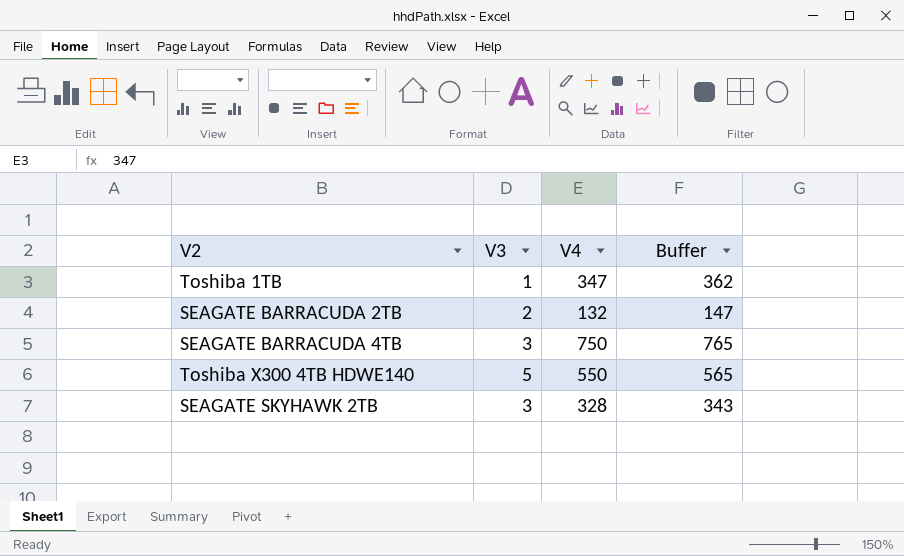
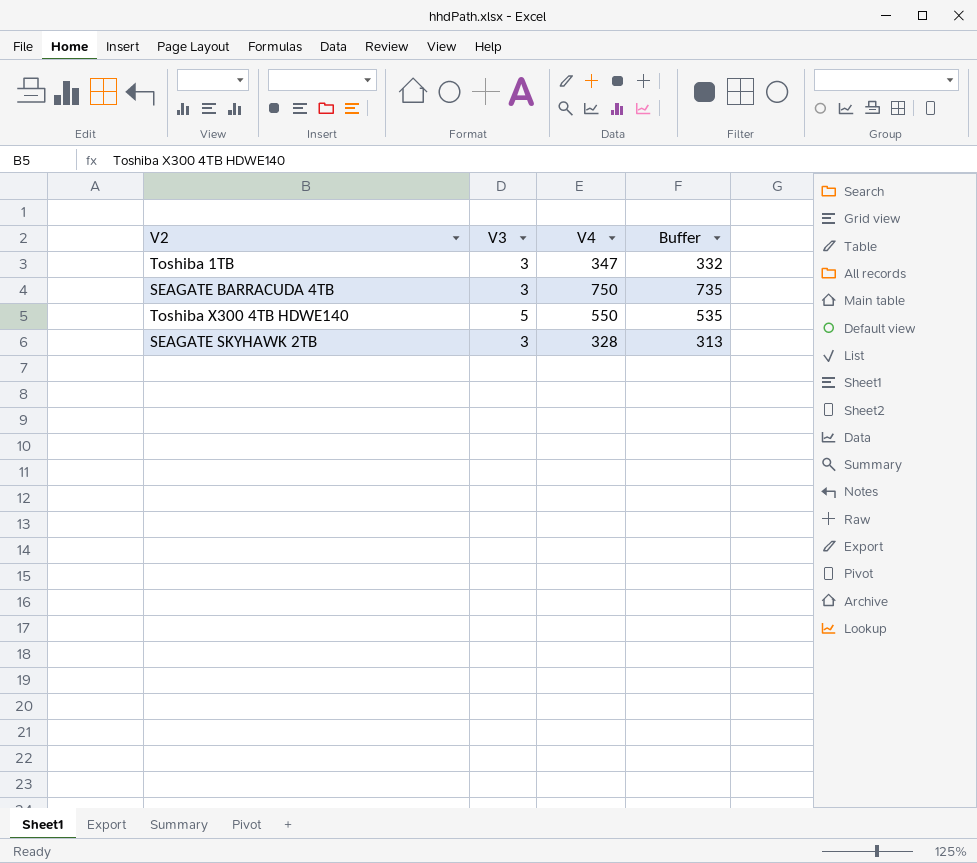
column Buffer | formula: [V4] + 15 -> [V4] - 15
row SEAGATE BARRACUDA 2TB: 2 | 132 | 147 -> none
Toshiba 1TB | V3: 1 -> 3

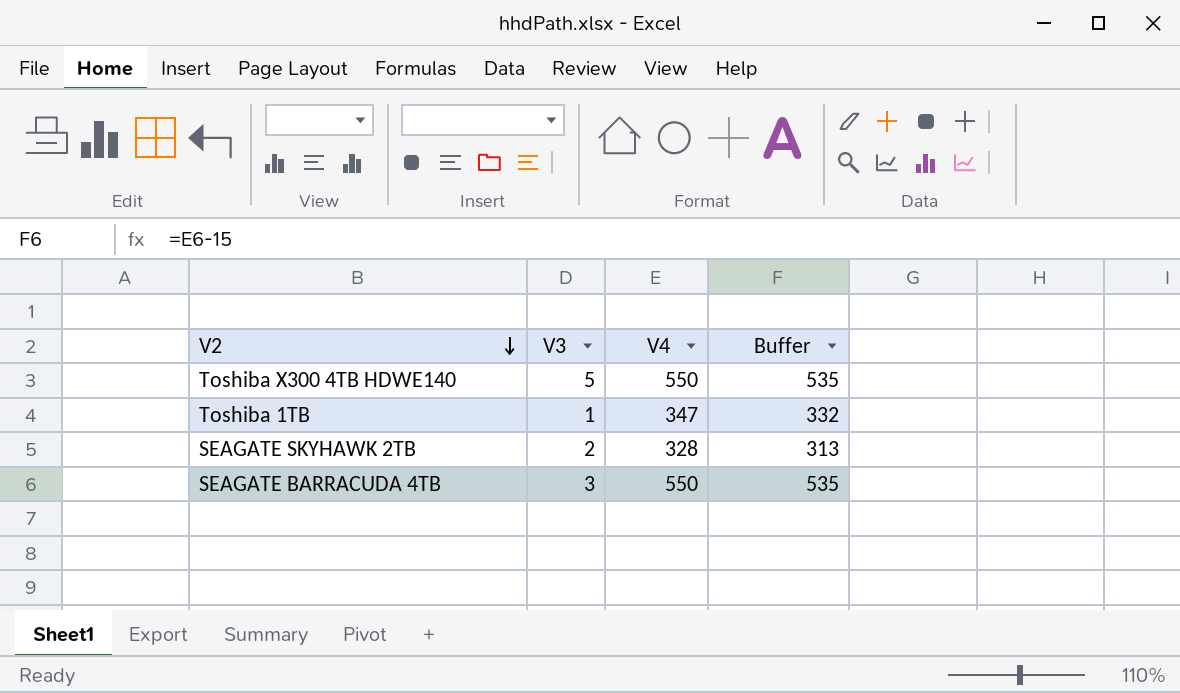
row order: none -> V2 descending
Toshiba 1TB | V3: 3 -> 1
SEAGATE SKYHAWK 2TB | V3: 3 -> 2
SEAGATE BARRACUDA 4TB | V4: 750 -> 550
SEAGATE BARRACUDA 4TB | Buffer: 735 -> 535

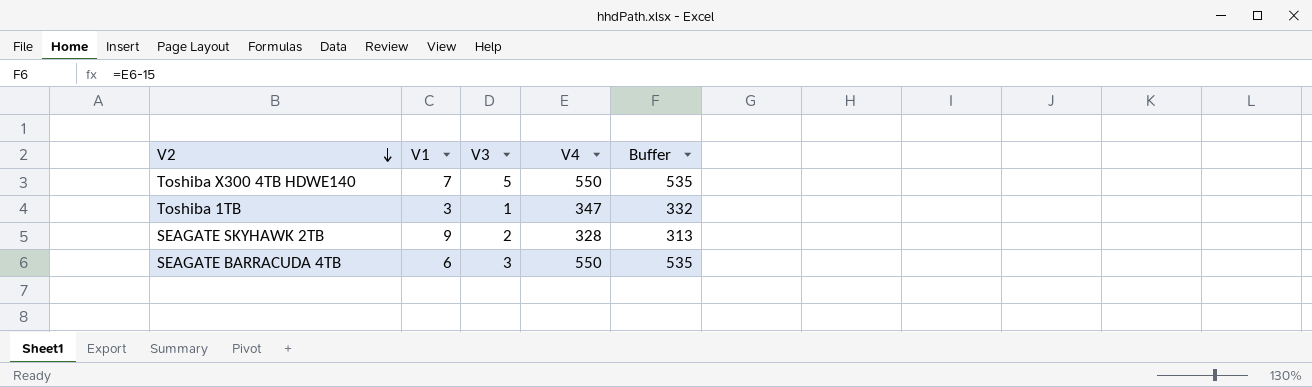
column V1 | position: none -> 2

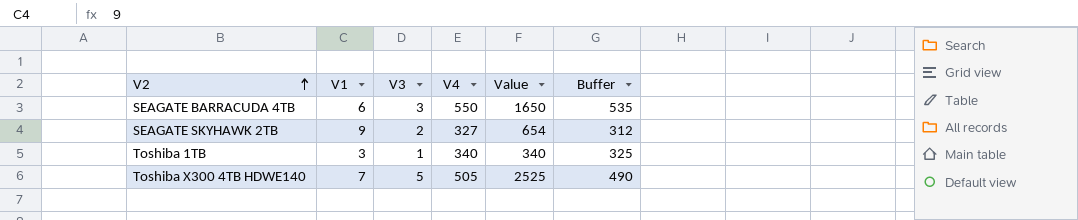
row order: V2 descending -> V2 ascending
column Value | formula: none -> [V3] * [V4]
SEAGATE SKYHAWK 2TB | V4: 328 -> 327
SEAGATE SKYHAWK 2TB | Buffer: 313 -> 312
Toshiba 1TB | V4: 347 -> 340
Toshiba 1TB | Buffer: 332 -> 325
Toshiba X300 4TB HDWE140 | V4: 550 -> 505
Toshiba X300 4TB HDWE140 | Buffer: 535 -> 490

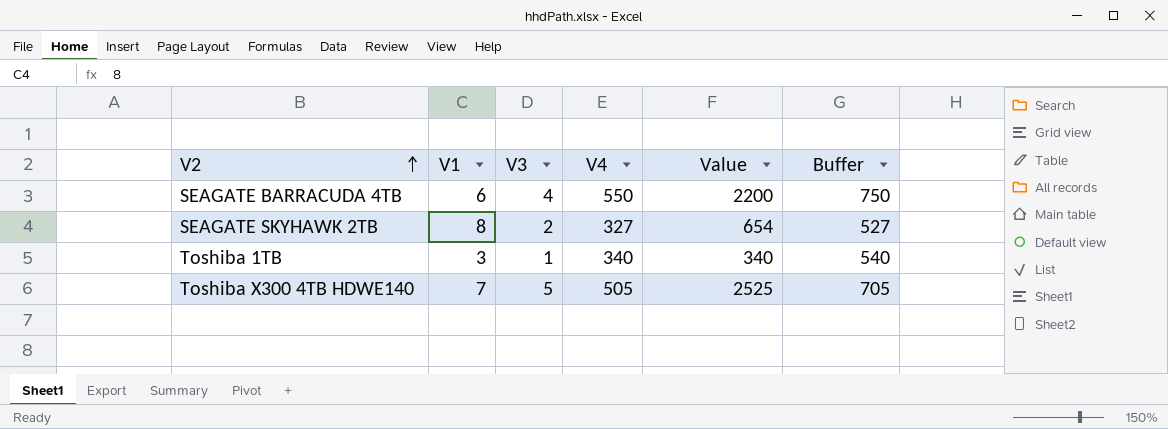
column Buffer | formula: [V4] - 15 -> [V4] + 200
SEAGATE BARRACUDA 4TB | V3: 3 -> 4
SEAGATE BARRACUDA 4TB | Value: 1650 -> 2200
SEAGATE SKYHAWK 2TB | V1: 9 -> 8

